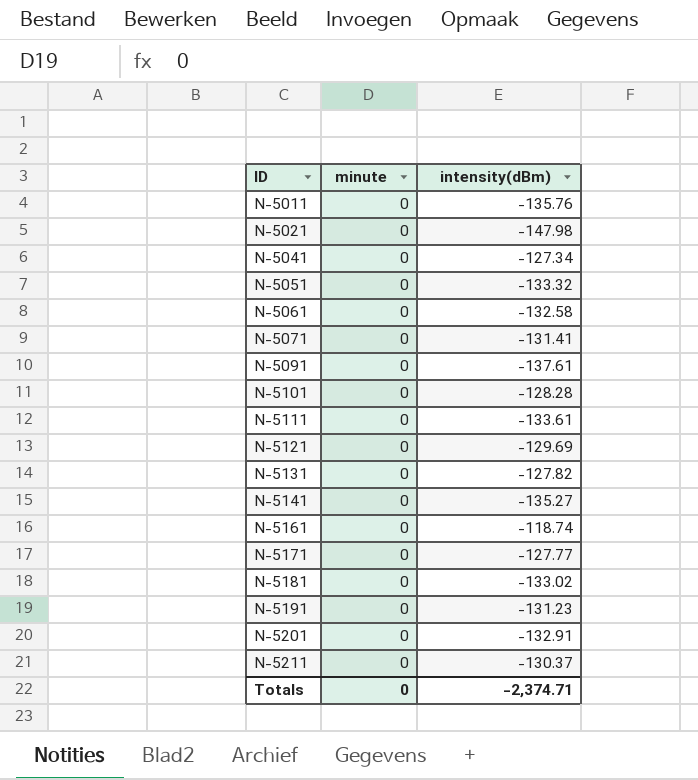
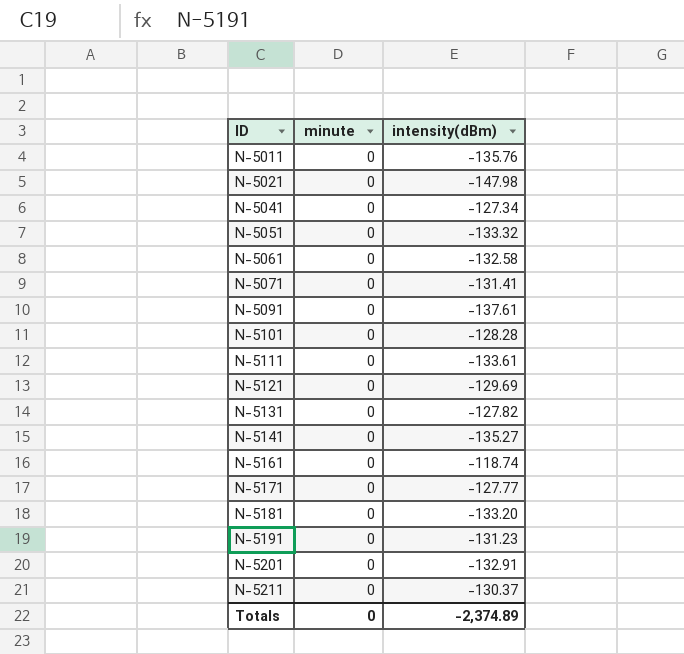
N-5181 | intensity(dBm): -133.02 -> -133.20
Totals | intensity(dBm): -2,374.71 -> -2,374.89

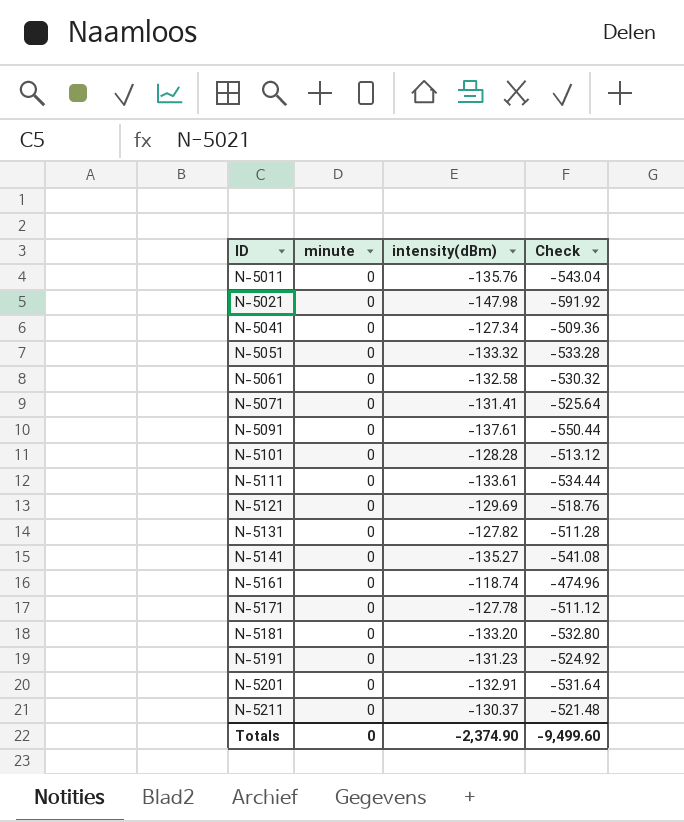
column Check | formula: none -> [intensity(dBm)] * 4
N-5171 | intensity(dBm): -127.77 -> -127.78
Totals | intensity(dBm): -2,374.89 -> -2,374.90

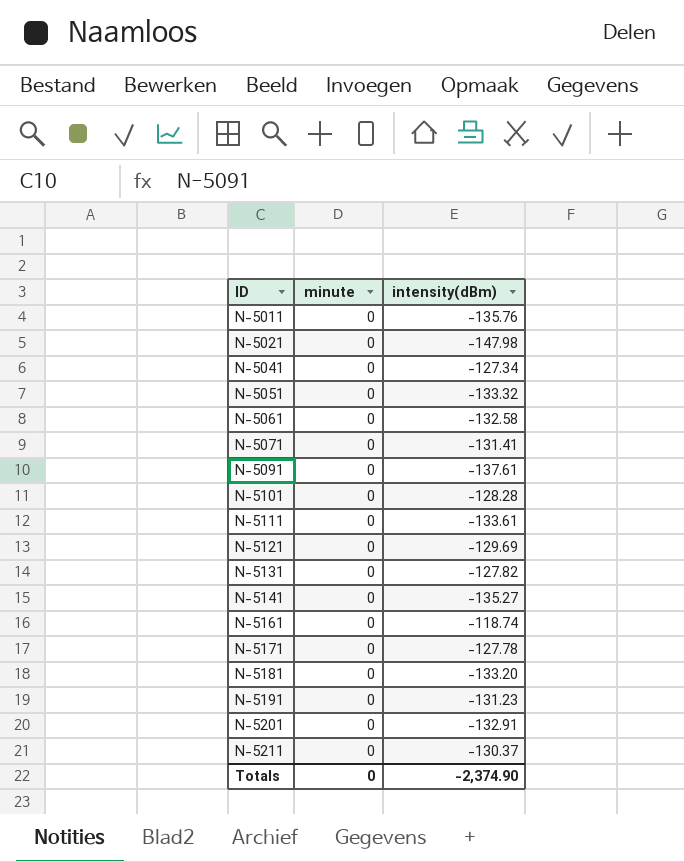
column Check | formula: [intensity(dBm)] * 4 -> none

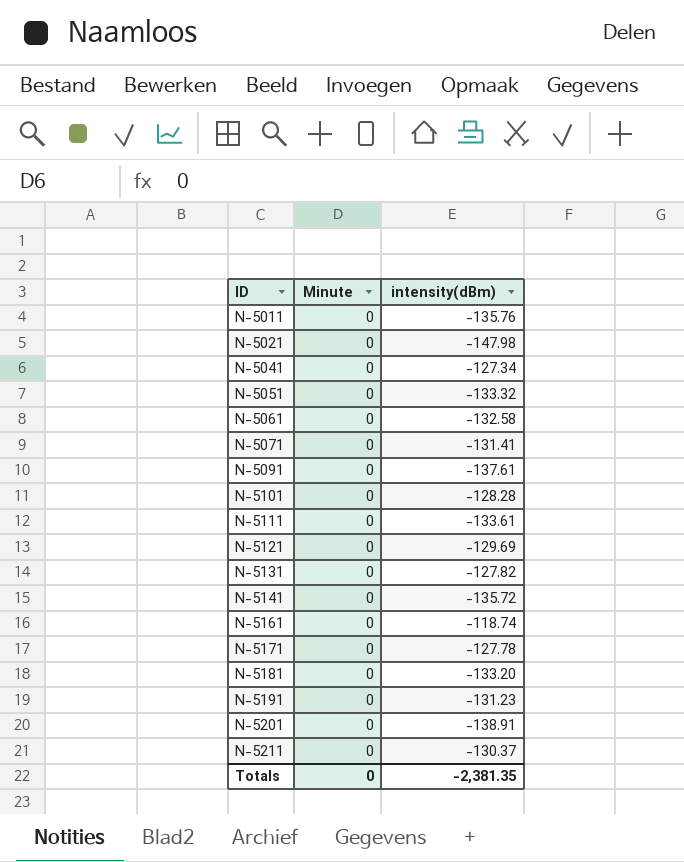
column name: minute -> Minute
N-5141 | intensity(dBm): -135.27 -> -135.72
N-5201 | intensity(dBm): -132.91 -> -138.91
Totals | intensity(dBm): -2,374.90 -> -2,381.35

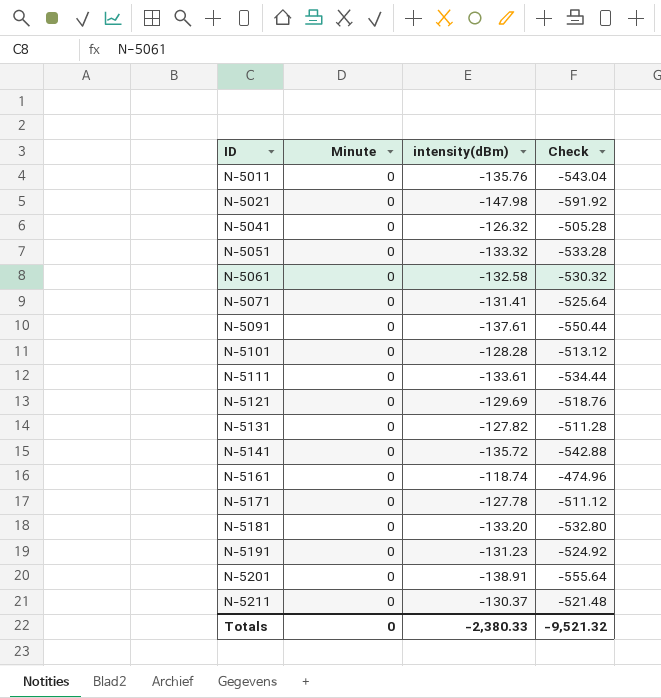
column Check | formula: none -> [intensity(dBm)] * 4
N-5041 | intensity(dBm): -127.34 -> -126.32
Totals | intensity(dBm): -2,381.35 -> -2,380.33

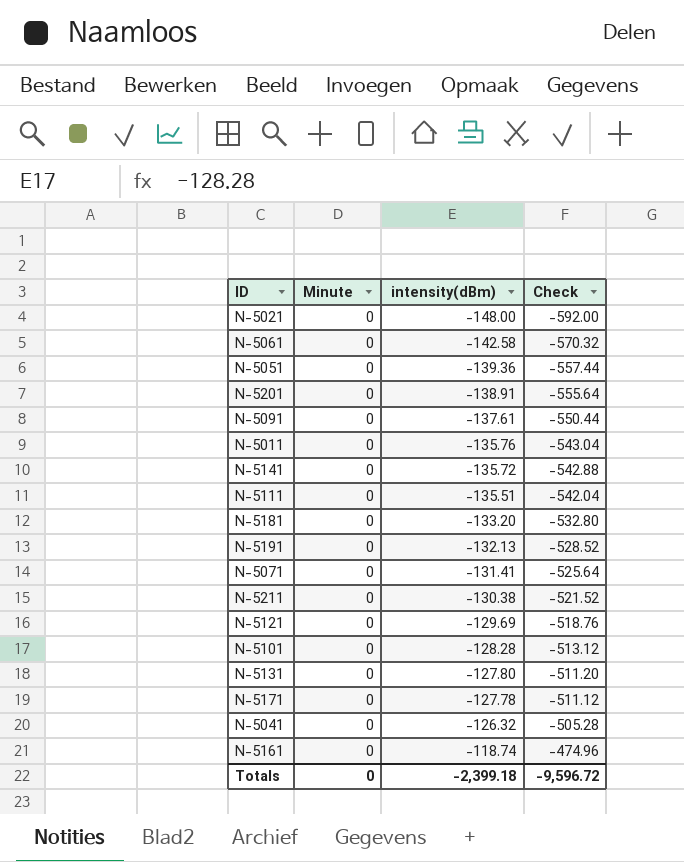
row order: ID ascending -> intensity(dBm) ascending
N-5021 | intensity(dBm): -147.98 -> -148.00
N-5021 | Check: -591.92 -> -592.00
N-5061 | intensity(dBm): -132.58 -> -142.58
N-5061 | Check: -530.32 -> -570.32
N-5051 | intensity(dBm): -133.32 -> -139.36
N-5051 | Check: -533.28 -> -557.44
N-5111 | intensity(dBm): -133.61 -> -135.51
N-5111 | Check: -534.44 -> -542.04
N-5191 | intensity(dBm): -131.23 -> -132.13
N-5191 | Check: -524.92 -> -528.52
N-5211 | intensity(dBm): -130.37 -> -130.38
N-5211 | Check: -521.48 -> -521.52
N-5131 | intensity(dBm): -127.82 -> -127.80
N-5131 | Check: -511.28 -> -511.20
Totals | intensity(dBm): -2,380.33 -> -2,399.18
Totals | Check: -9,521.32 -> -9,596.72

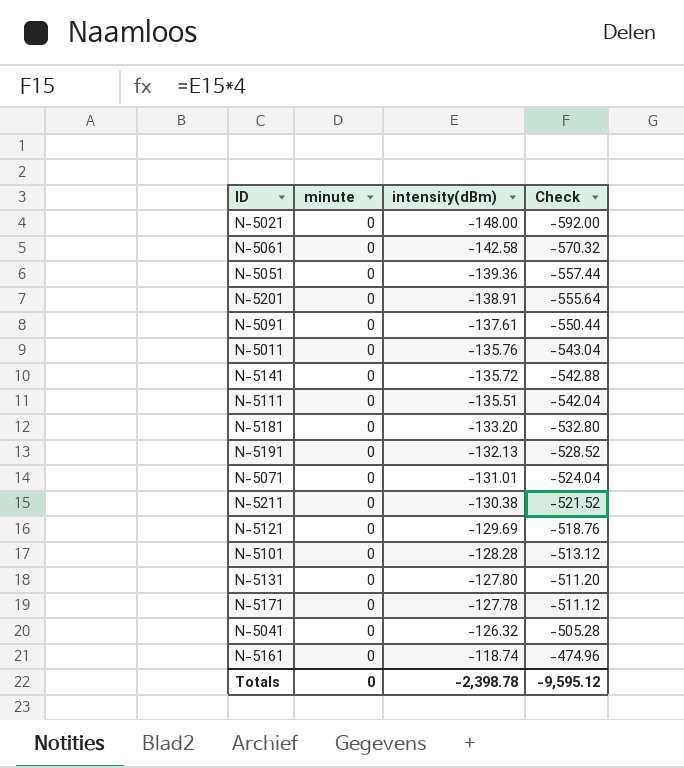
column name: Minute -> minute
N-5071 | intensity(dBm): -131.41 -> -131.01
N-5071 | Check: -525.64 -> -524.04
Totals | intensity(dBm): -2,399.18 -> -2,398.78
Totals | Check: -9,596.72 -> -9,595.12

